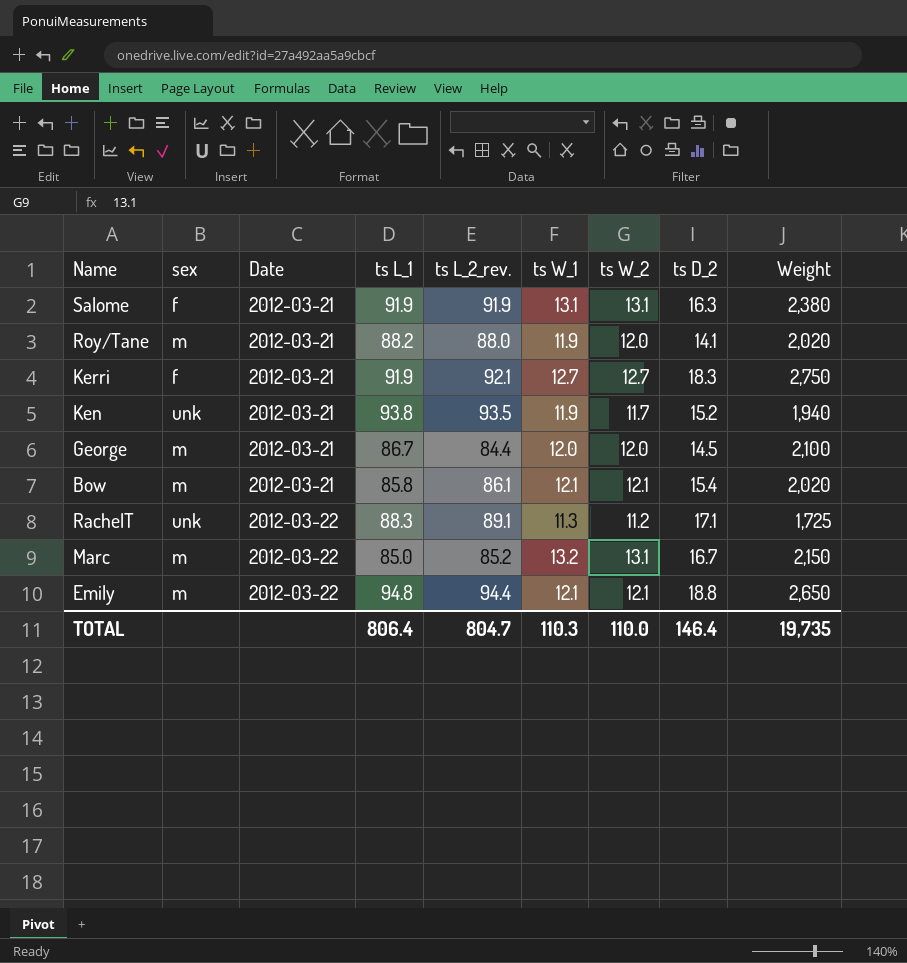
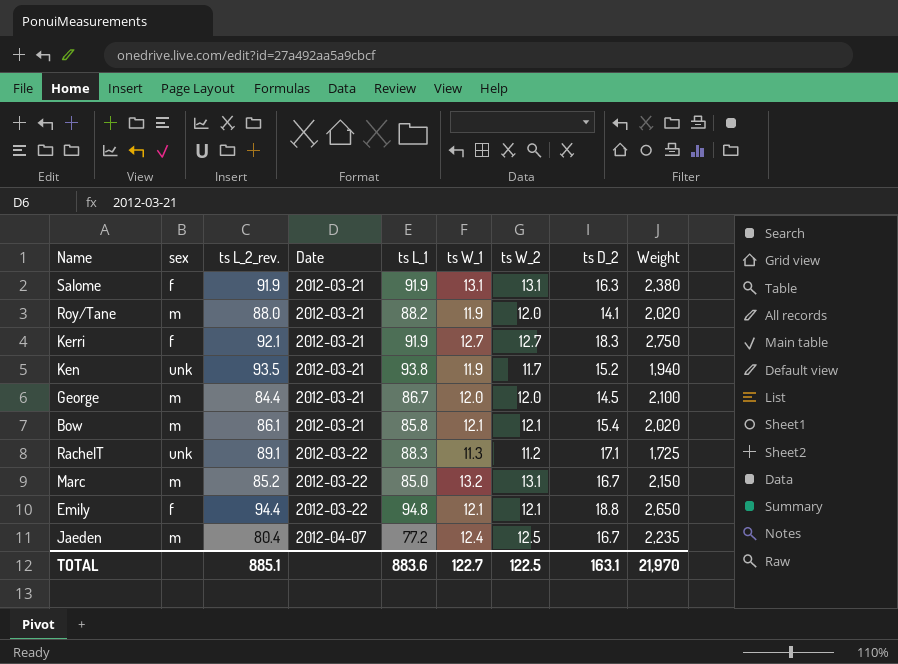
column ts L_2_rev. | position: 5 -> 3
Emily | sex: m -> f
row Jaeden: none -> m | 80.4 | 2012-04-07 | 77.2 | 12.4 | 12.5 | 16.7 | 2,235
TOTAL | ts L_2_rev.: 804.7 -> 885.1
TOTAL | ts L_1: 806.4 -> 883.6
TOTAL | ts W_1: 110.3 -> 122.7
TOTAL | ts W_2: 110.0 -> 122.5
TOTAL | ts D_2: 146.4 -> 163.1
TOTAL | Weight: 19,735 -> 21,970

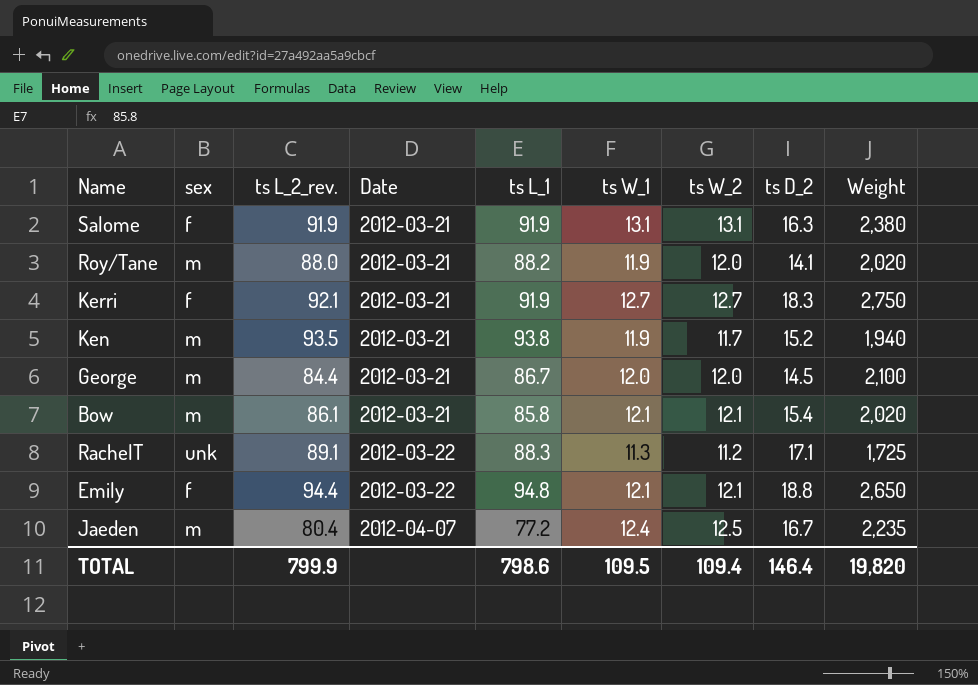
row Marc: m | 85.2 | 2012-03-22 | 85.0 | 13.2 | 13.1 | 16.7 | 2,150 -> none
Ken | sex: unk -> m
TOTAL | ts L_2_rev.: 885.1 -> 799.9
TOTAL | ts L_1: 883.6 -> 798.6
TOTAL | ts W_1: 122.7 -> 109.5
TOTAL | ts W_2: 122.5 -> 109.4
TOTAL | ts D_2: 163.1 -> 146.4
TOTAL | Weight: 21,970 -> 19,820

